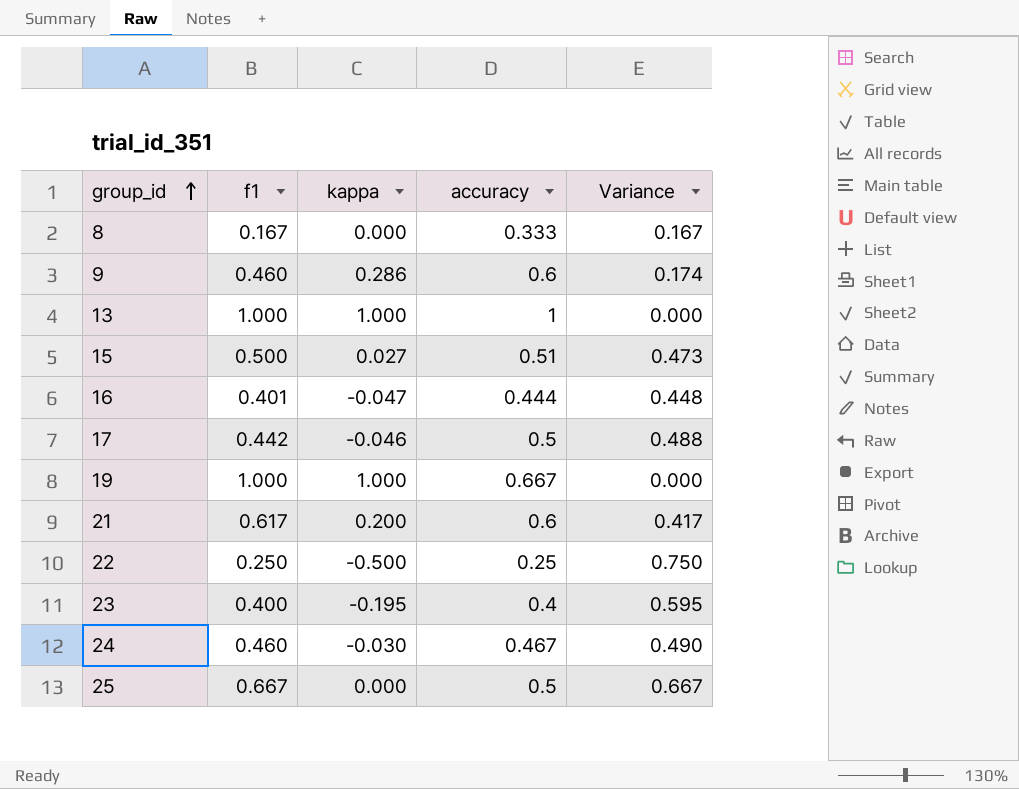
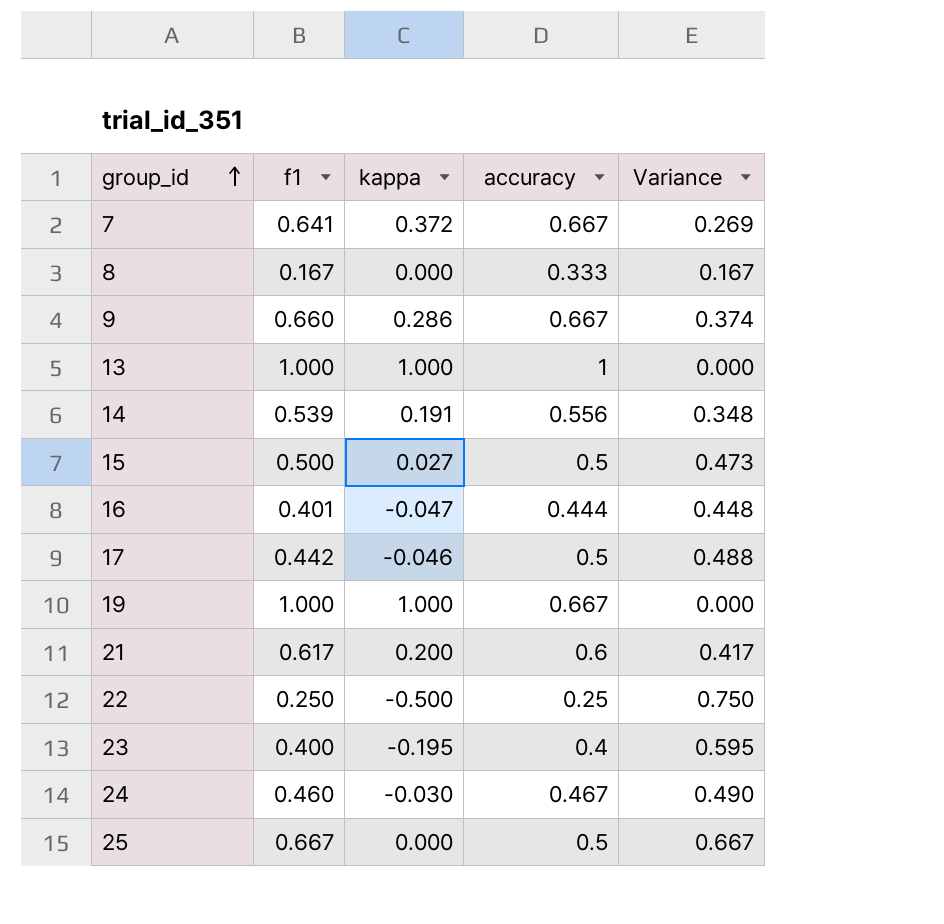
row 7: none -> 0.641 | 0.372 | 0.667 | 0.269
9 | f1: 0.460 -> 0.660
9 | accuracy: 0.6 -> 0.667
9 | Variance: 0.174 -> 0.374
row 14: none -> 0.539 | 0.191 | 0.556 | 0.348
15 | accuracy: 0.51 -> 0.5

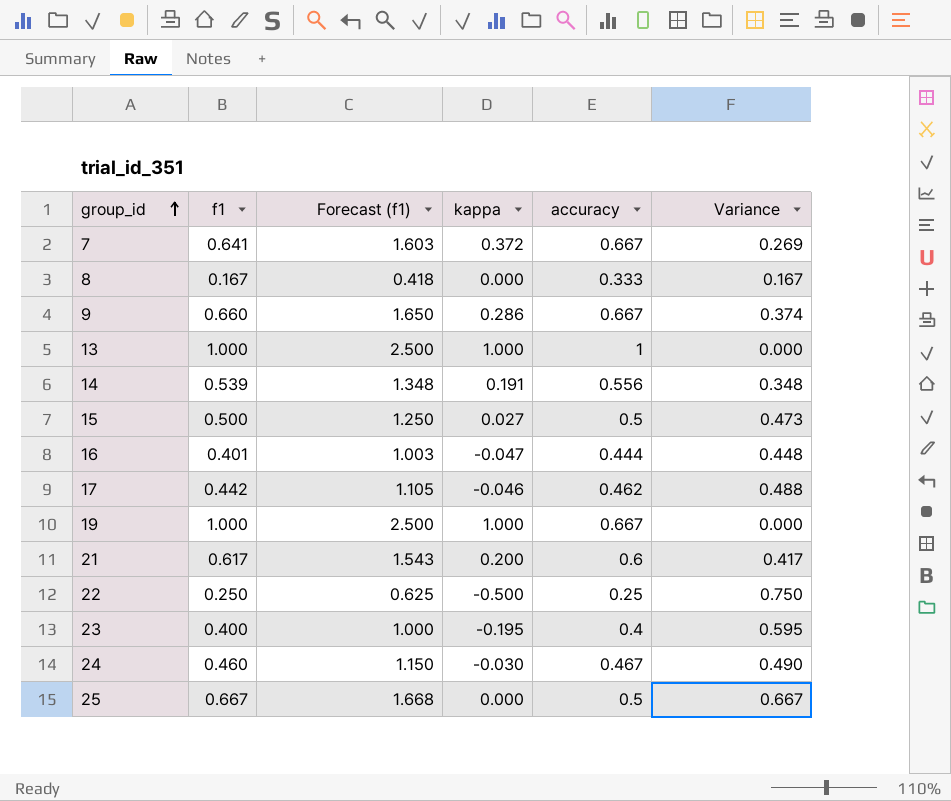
column Forecast (f1) | formula: none -> [f1] * 2.5
17 | accuracy: 0.5 -> 0.462

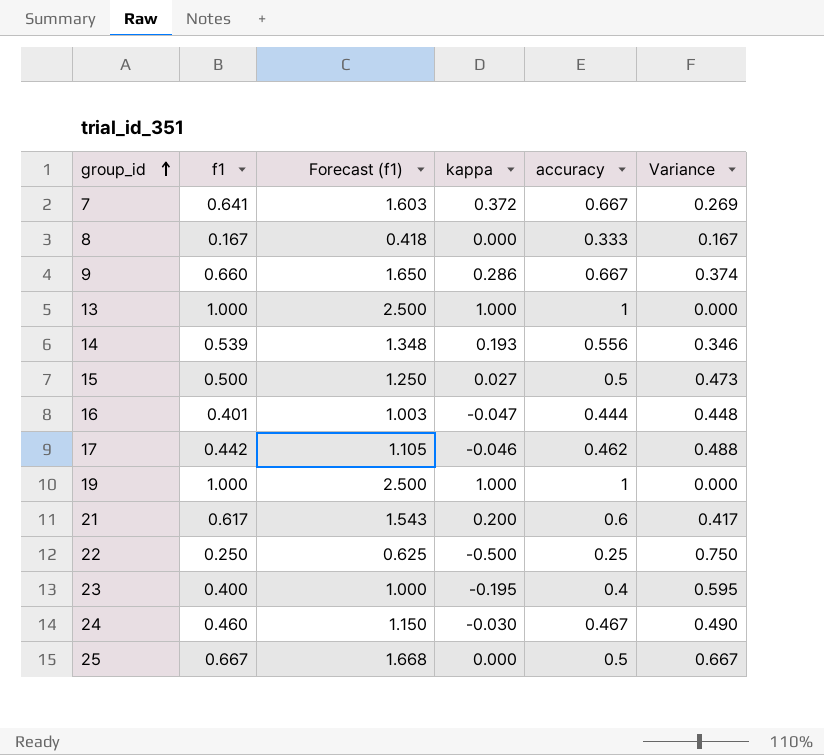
14 | kappa: 0.191 -> 0.193
14 | Variance: 0.348 -> 0.346
19 | accuracy: 0.667 -> 1

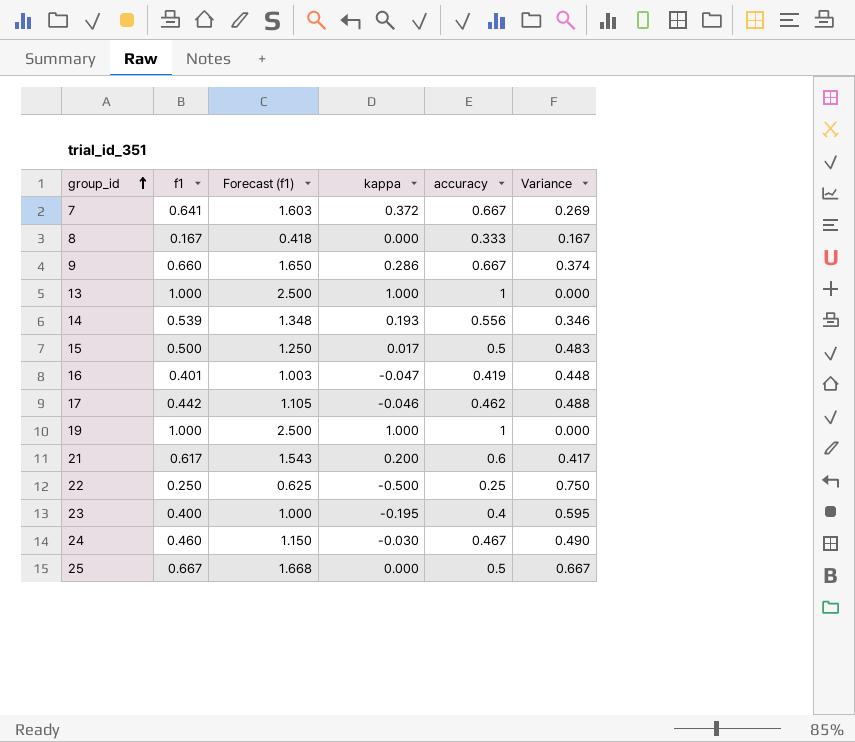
15 | kappa: 0.027 -> 0.017
15 | Variance: 0.473 -> 0.483
16 | accuracy: 0.444 -> 0.419

